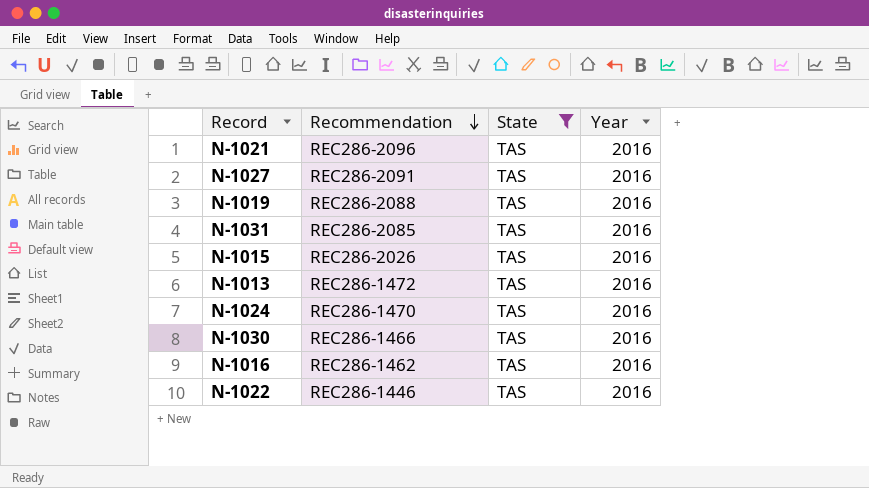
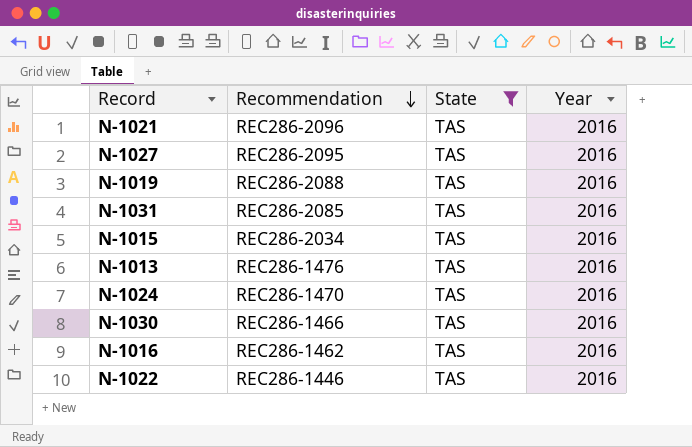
N-1027 | Recommendation: REC286-2091 -> REC286-2095
N-1015 | Recommendation: REC286-2026 -> REC286-2034
N-1013 | Recommendation: REC286-1472 -> REC286-1476

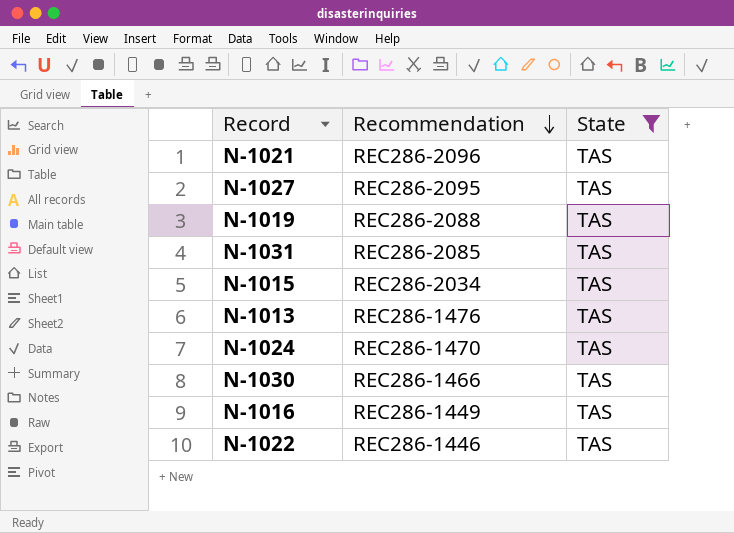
column Year | position: 4 -> none
N-1016 | Recommendation: REC286-1462 -> REC286-1449

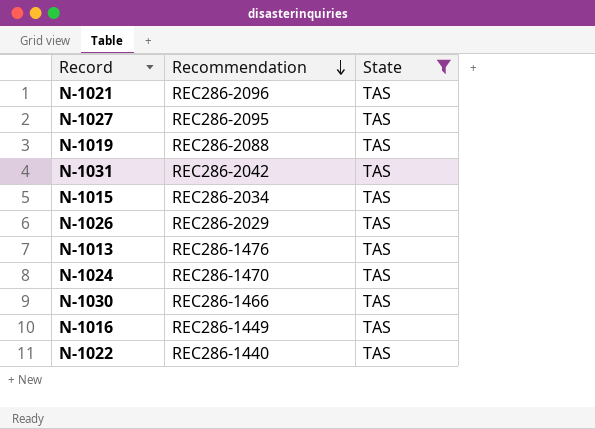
N-1031 | Recommendation: REC286-2085 -> REC286-2042
row N-1026: none -> REC286-2029 | TAS
N-1022 | Recommendation: REC286-1446 -> REC286-1440

